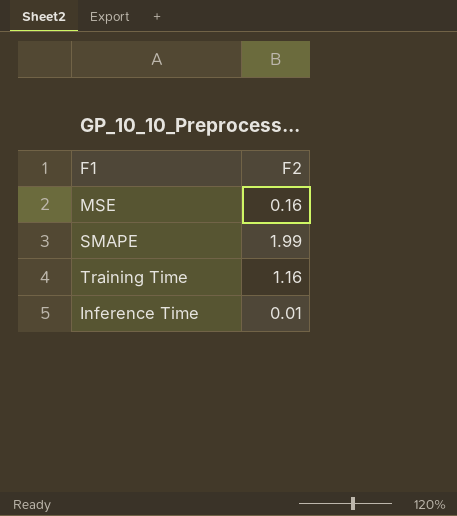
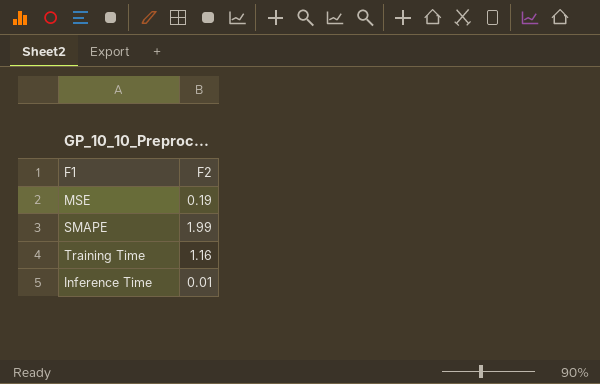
MSE | F2: 0.16 -> 0.19

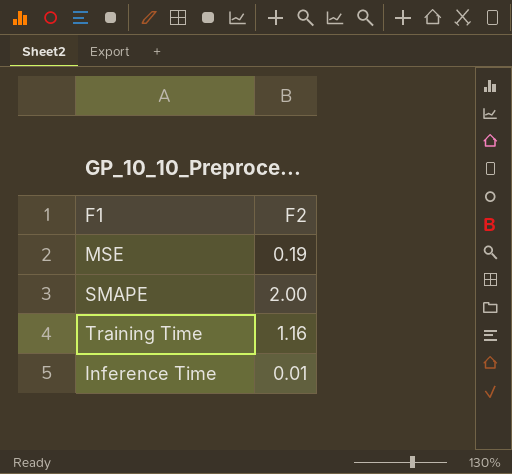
SMAPE | F2: 1.99 -> 2.00

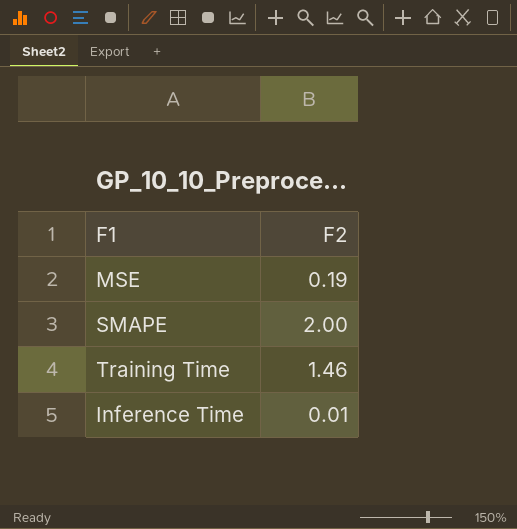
Training Time | F2: 1.16 -> 1.46

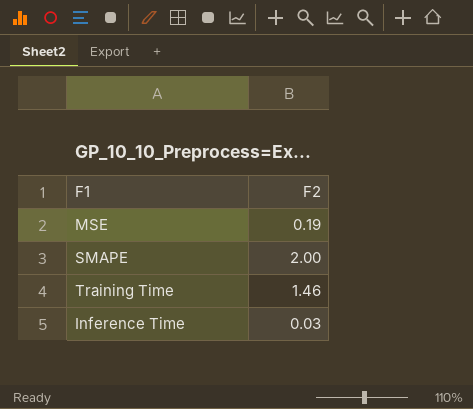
Inference Time | F2: 0.01 -> 0.03

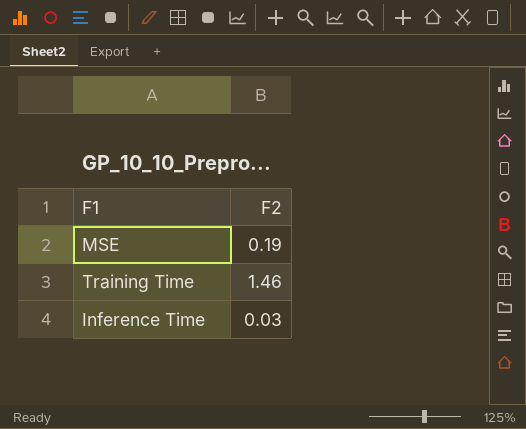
row SMAPE: 2.00 -> none

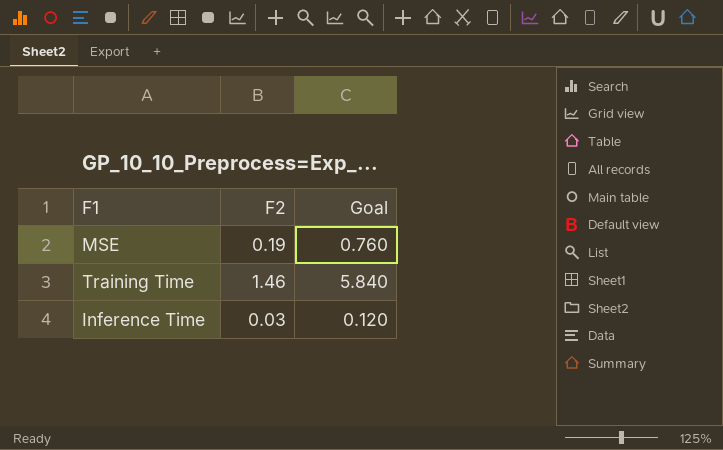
column Goal | formula: none -> [F2] * 4

